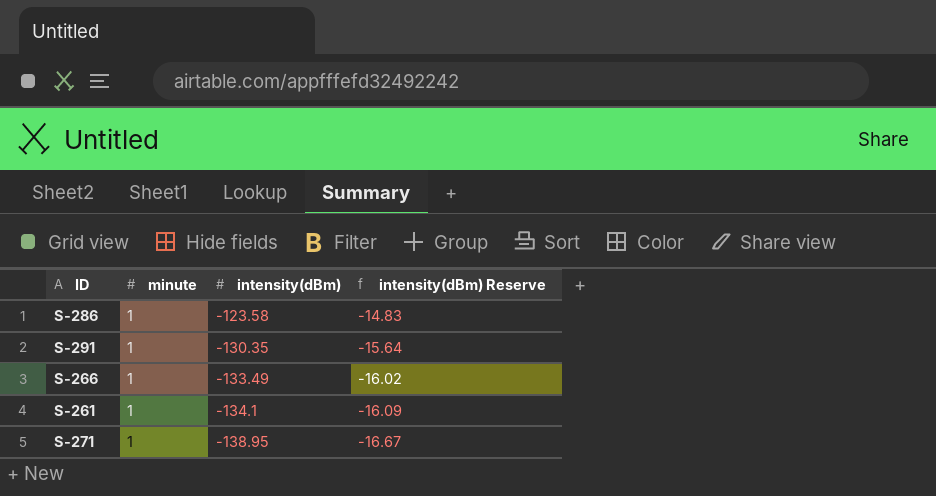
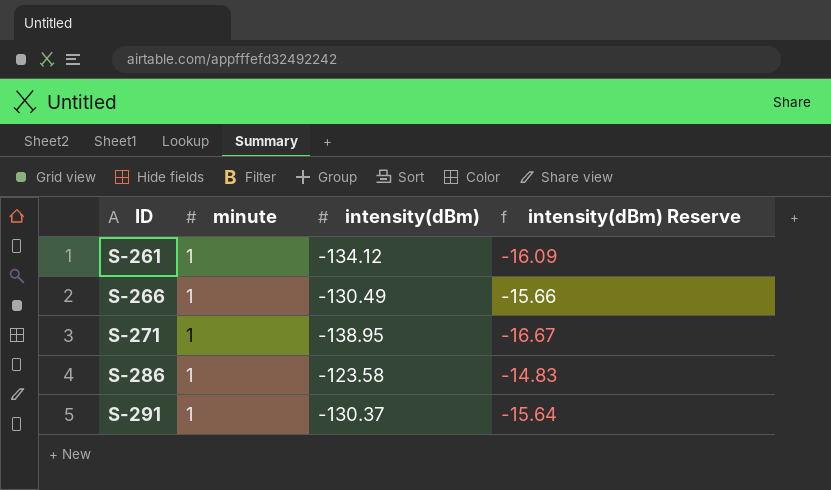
row order: intensity(dBm) descending -> ID ascending
S-261 | intensity(dBm): -134.1 -> -134.12
S-266 | intensity(dBm): -133.49 -> -130.49
S-266 | intensity(dBm) Reserve: -16.02 -> -15.66
S-291 | intensity(dBm): -130.35 -> -130.37

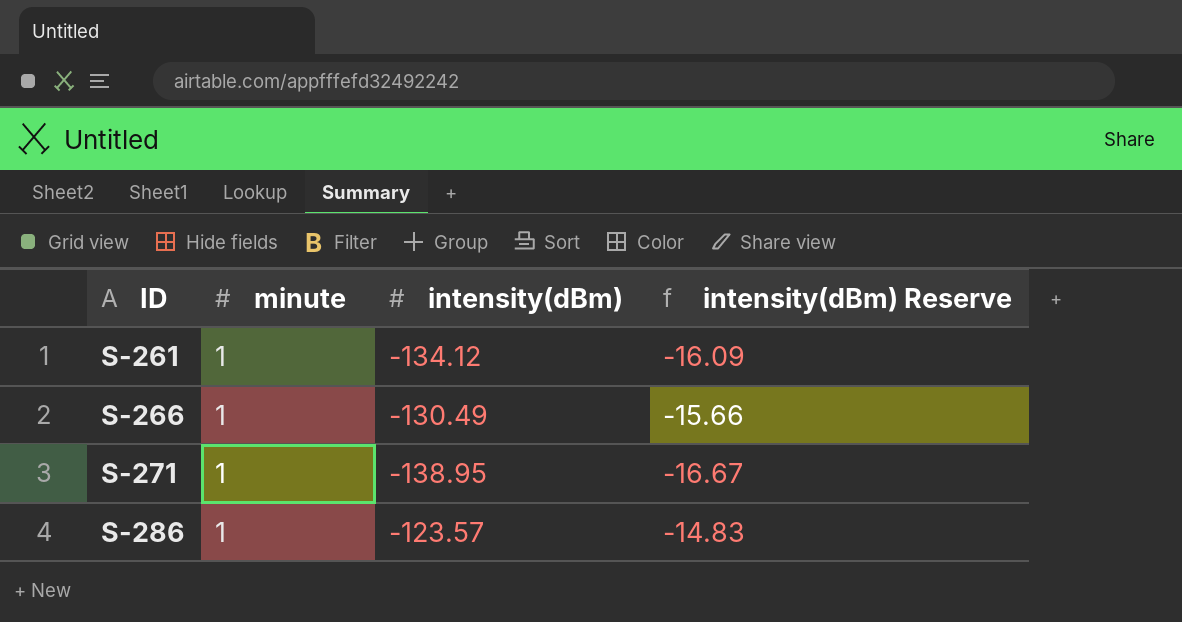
row S-291: 1 | -130.37 | -15.64 -> none
S-286 | intensity(dBm): -123.58 -> -123.57

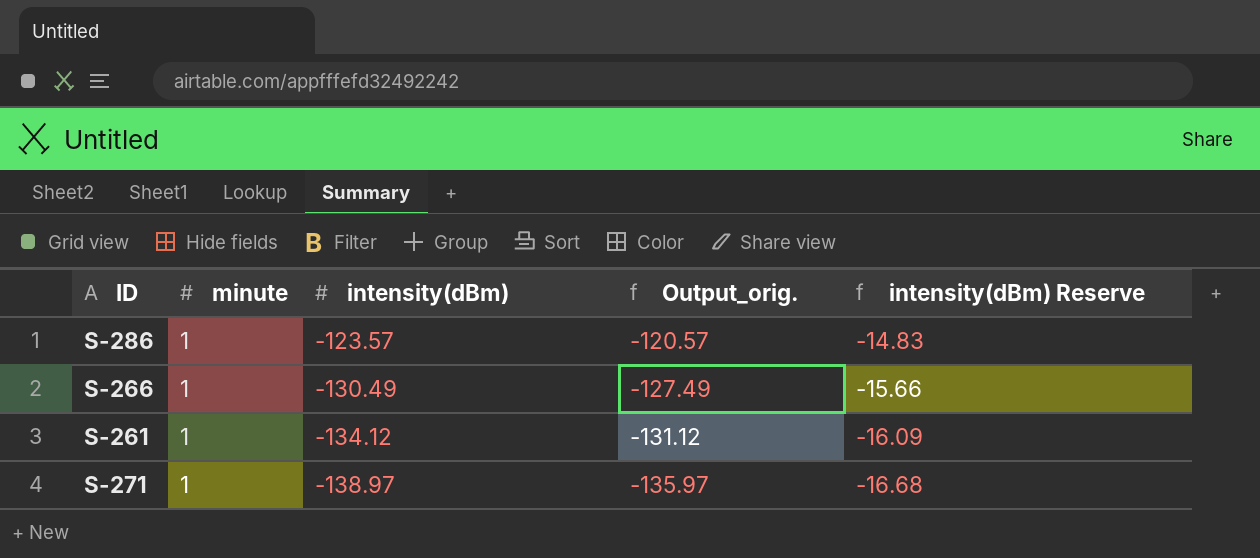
row order: ID ascending -> intensity(dBm) descending
column Output_orig. | formula: none -> [intensity(dBm)] + 3
S-271 | intensity(dBm): -138.95 -> -138.97
S-271 | intensity(dBm) Reserve: -16.67 -> -16.68

